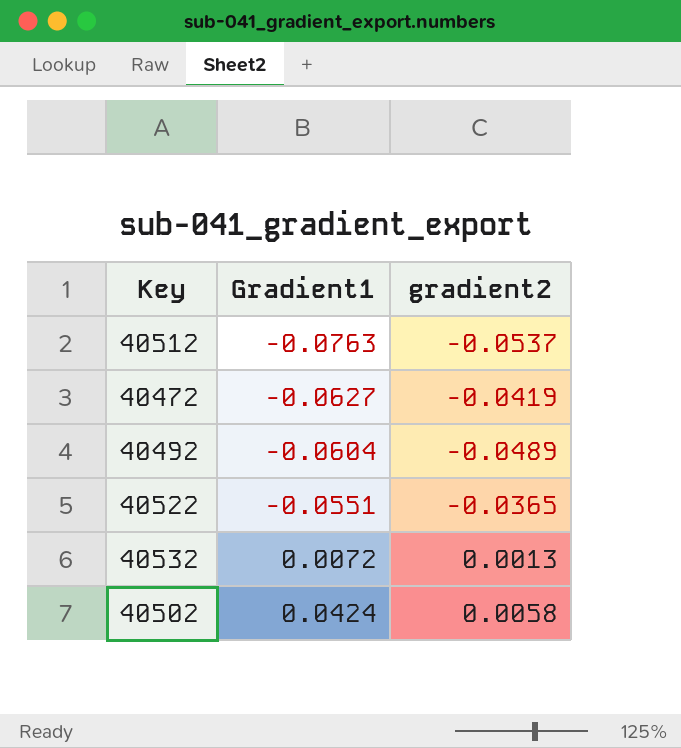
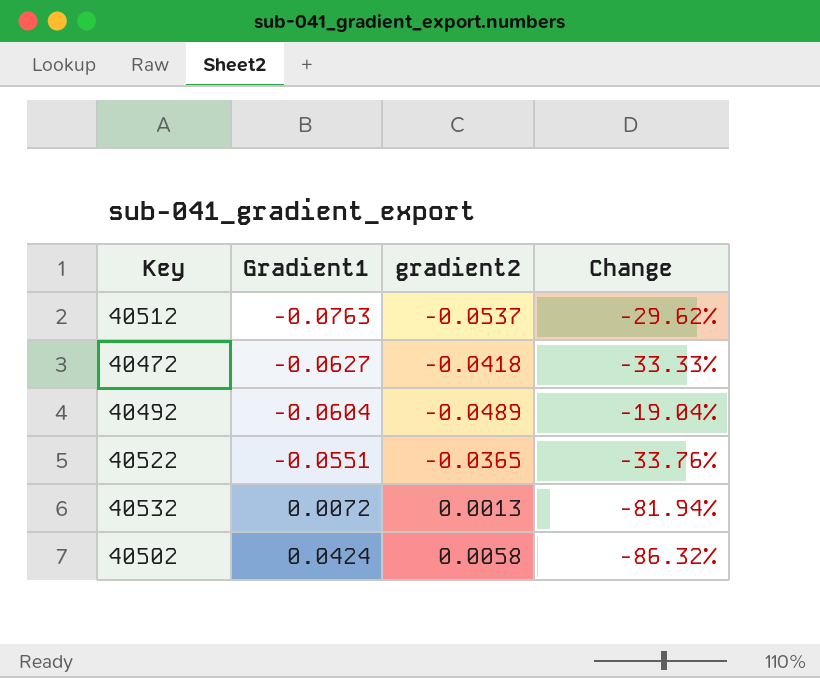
column Change | formula: none -> ([gradient2] - [Gradient1]) / [Gradient1]
40472 | gradient2: -0.0419 -> -0.0418

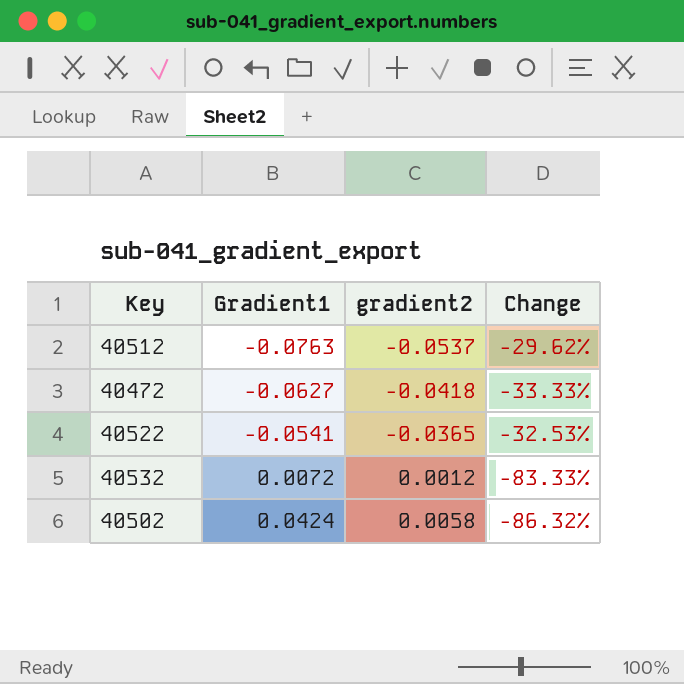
row 40492: -0.0604 | -0.0489 | -19.04% -> none
40522 | Gradient1: -0.0551 -> -0.0541
40522 | Change: -33.76% -> -32.53%
40532 | gradient2: 0.0013 -> 0.0012
40532 | Change: -81.94% -> -83.33%

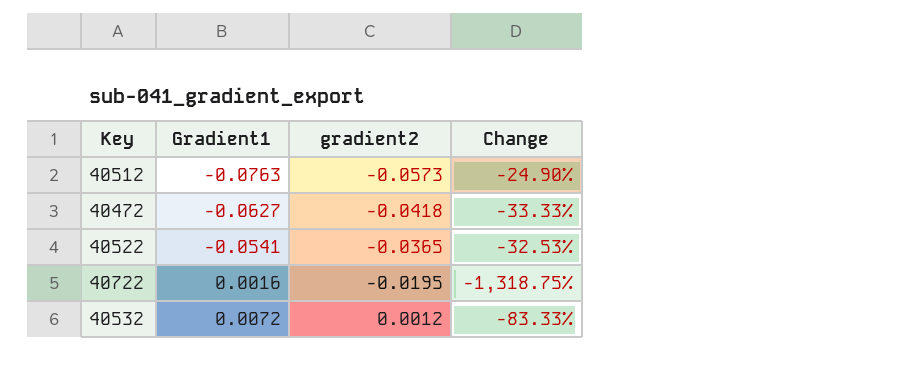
row 40502: 0.0424 | 0.0058 | -86.32% -> none
40512 | gradient2: -0.0537 -> -0.0573
40512 | Change: -29.62% -> -24.90%
row 40722: none -> 0.0016 | -0.0195 | -1,318.75%

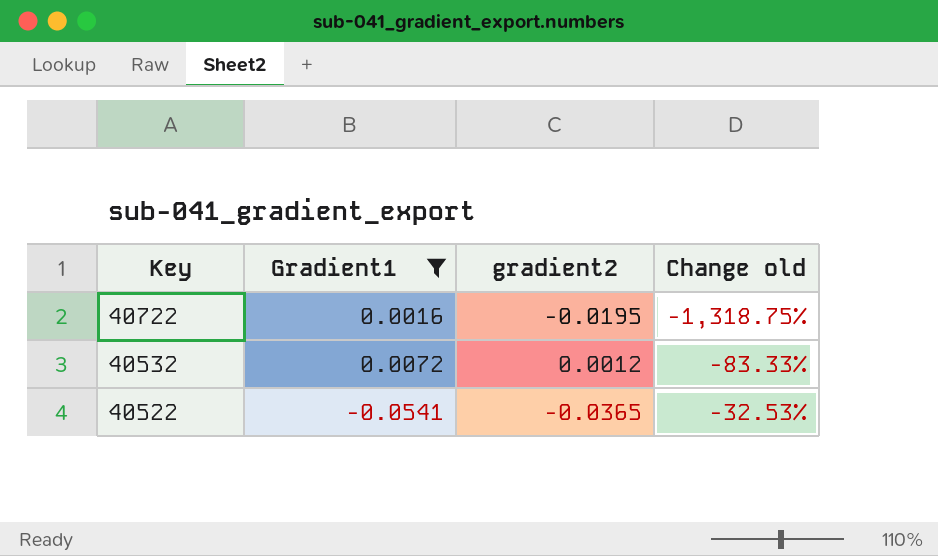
filter: none -> Gradient1 >= -0.0541
row order: Gradient1 ascending -> Key descending
column name: Change -> Change old

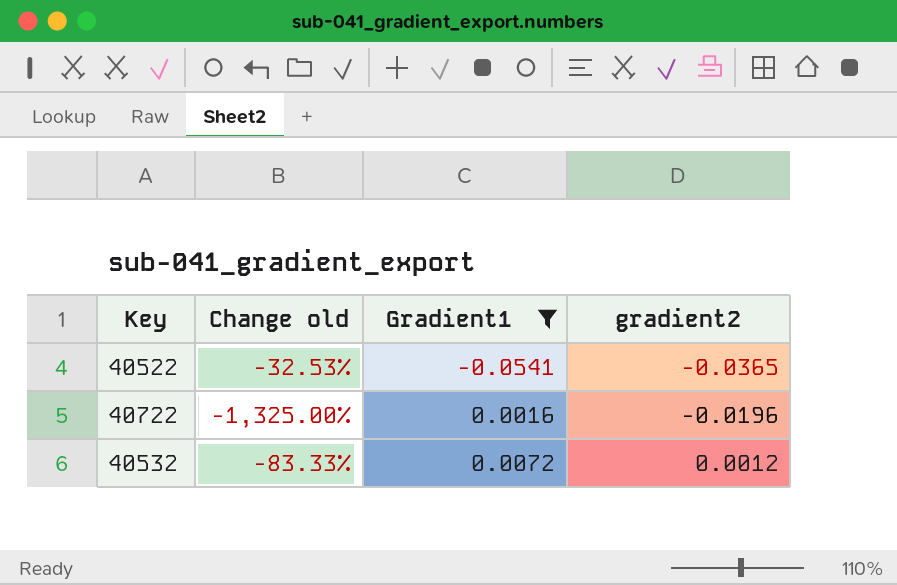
row order: Key descending -> Gradient1 ascending
column Change old | position: 4 -> 2
40722 | Change old: -1,318.75% -> -1,325.00%
40722 | gradient2: -0.0195 -> -0.0196

